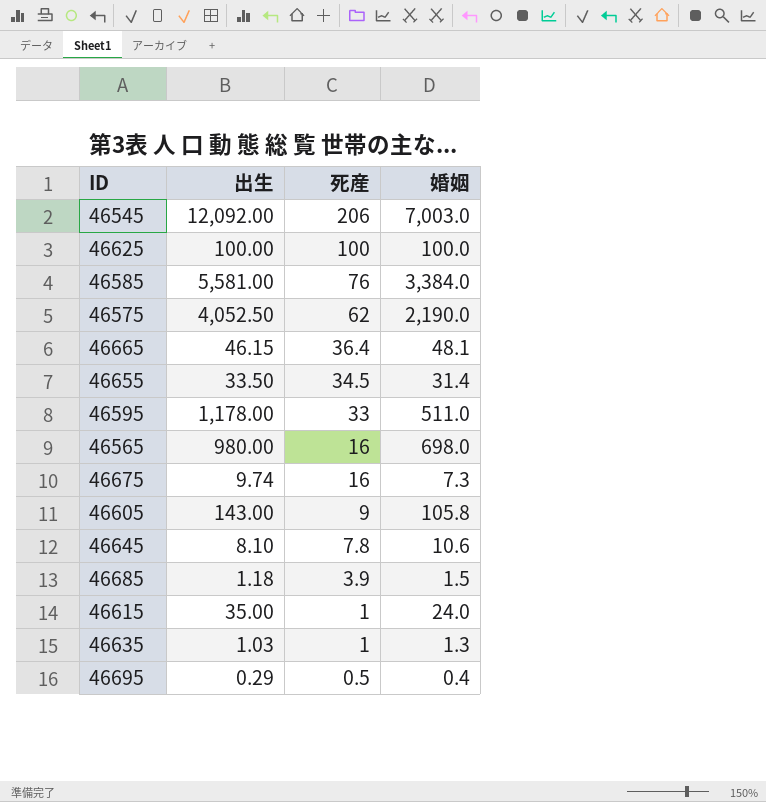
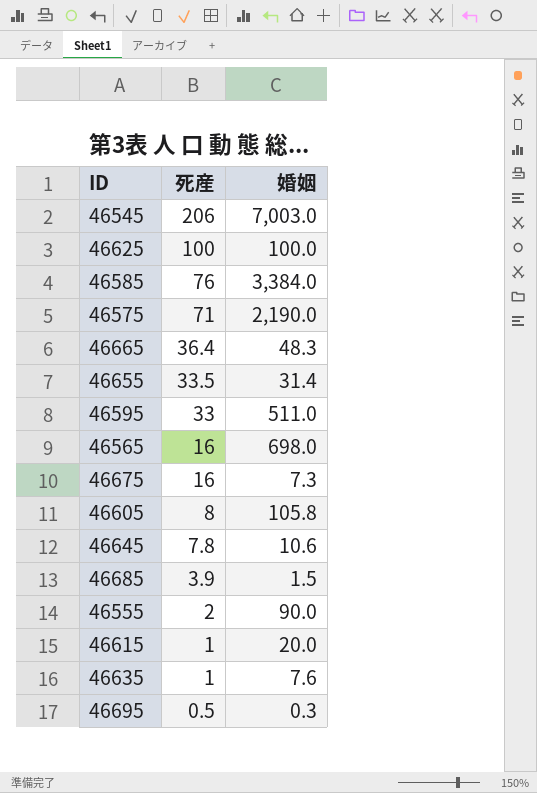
column 出生 | position: 2 -> none
46575 | 死産: 62 -> 71
46665 | 婚姻: 48.1 -> 48.3
46655 | 死産: 34.5 -> 33.5
46605 | 死産: 9 -> 8
row 46555: none -> 2 | 90.0
46615 | 婚姻: 24.0 -> 20.0
46635 | 婚姻: 1.3 -> 7.6
46695 | 婚姻: 0.4 -> 0.3

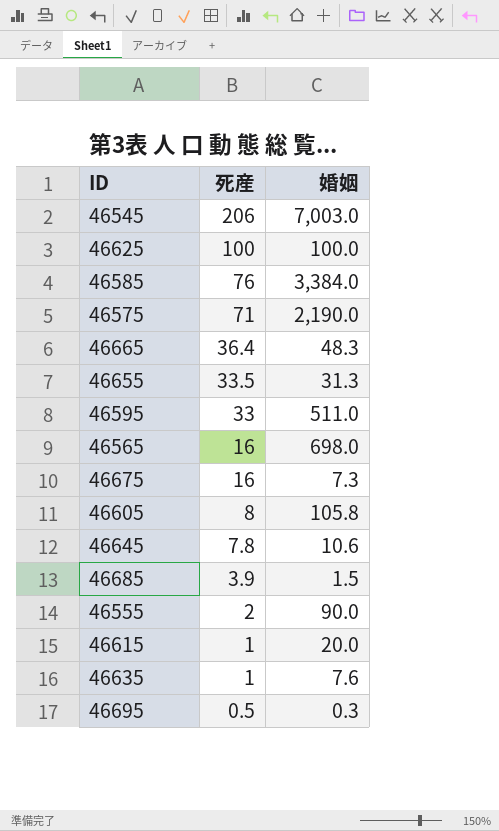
46655 | 婚姻: 31.4 -> 31.3

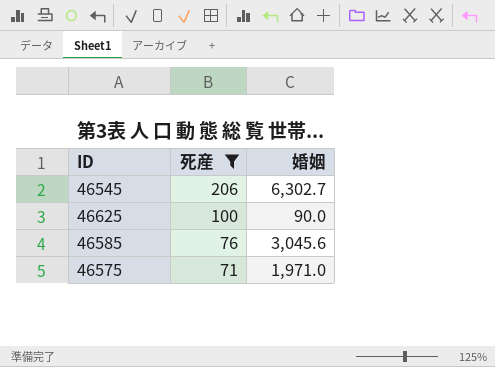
filter: none -> 死産 >= 71
46545 | 婚姻: 7,003.0 -> 6,302.7
46625 | 婚姻: 100.0 -> 90.0
46585 | 婚姻: 3,384.0 -> 3,045.6
46575 | 婚姻: 2,190.0 -> 1,971.0

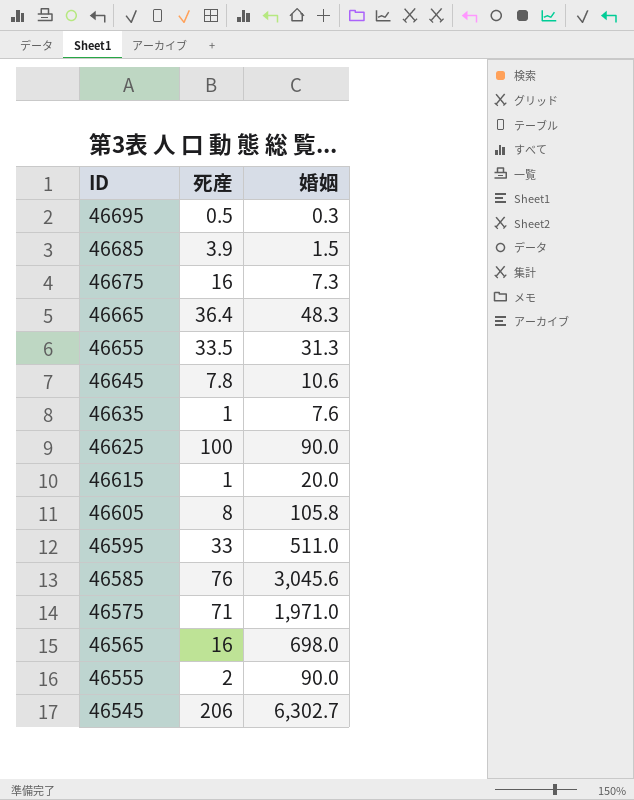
filter: 死産 >= 71 -> none
row order: 死産 descending -> ID descending

